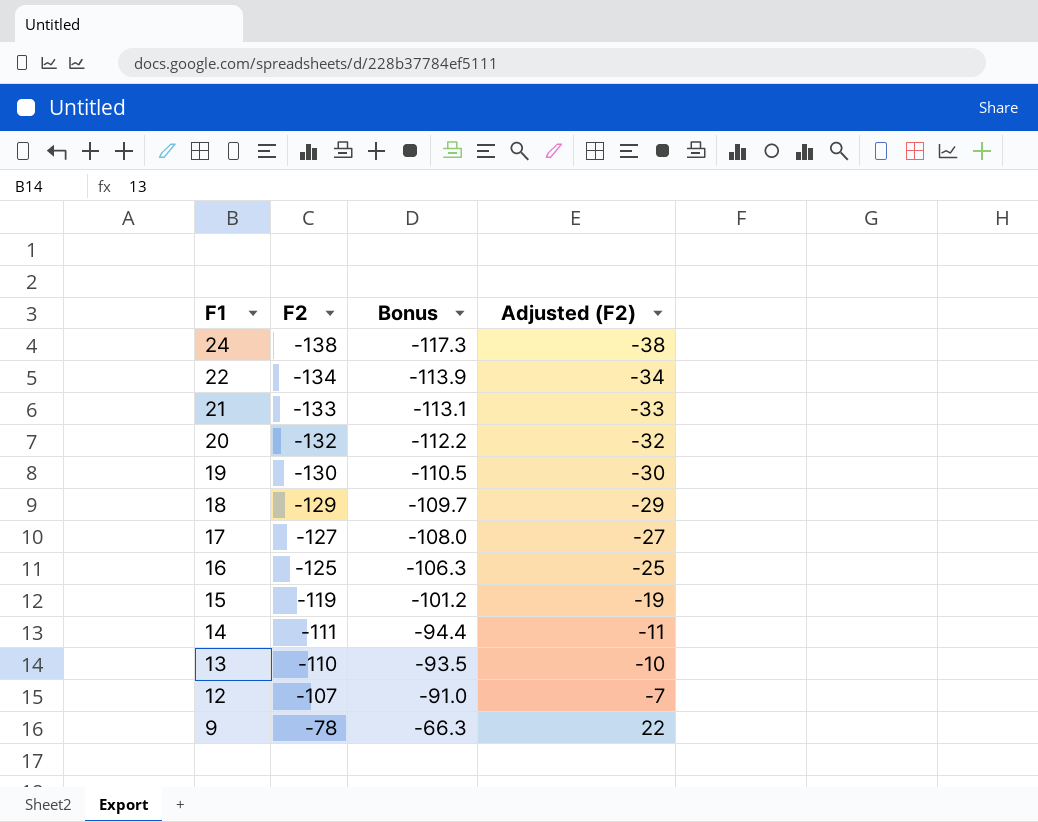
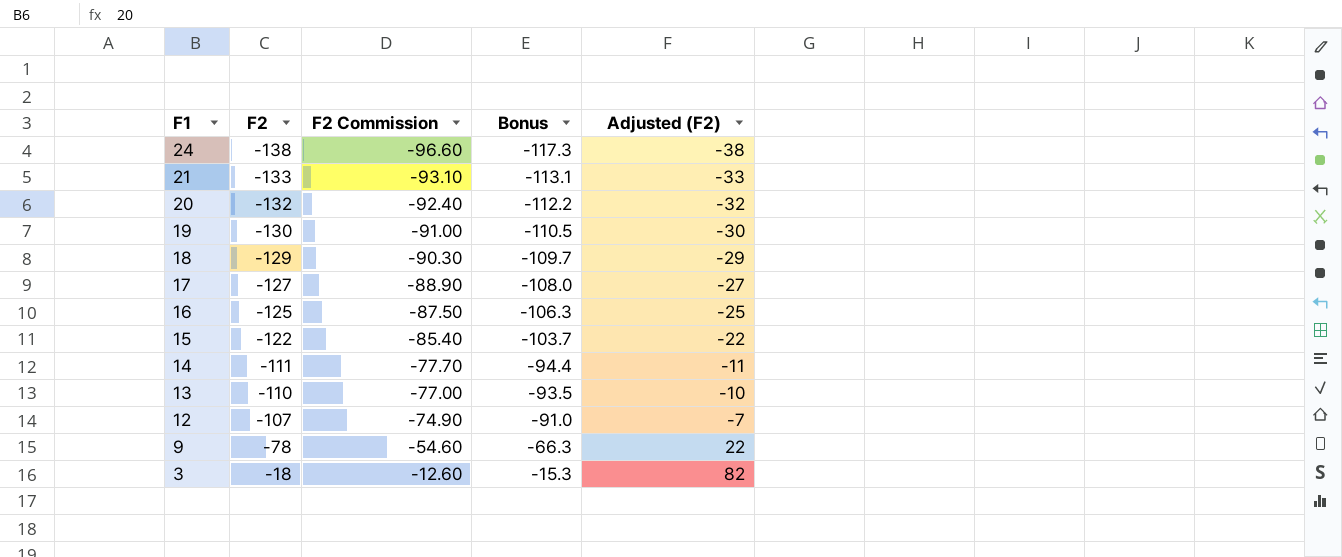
column F2 Commission | formula: none -> [F2] * 0.7
row 22: -134 | -113.9 | -34 -> none
15 | F2: -119 -> -122
15 | Bonus: -101.2 -> -103.7
15 | Adjusted (F2): -19 -> -22
row 3: none -> -18 | -12.60 | -15.3 | 82

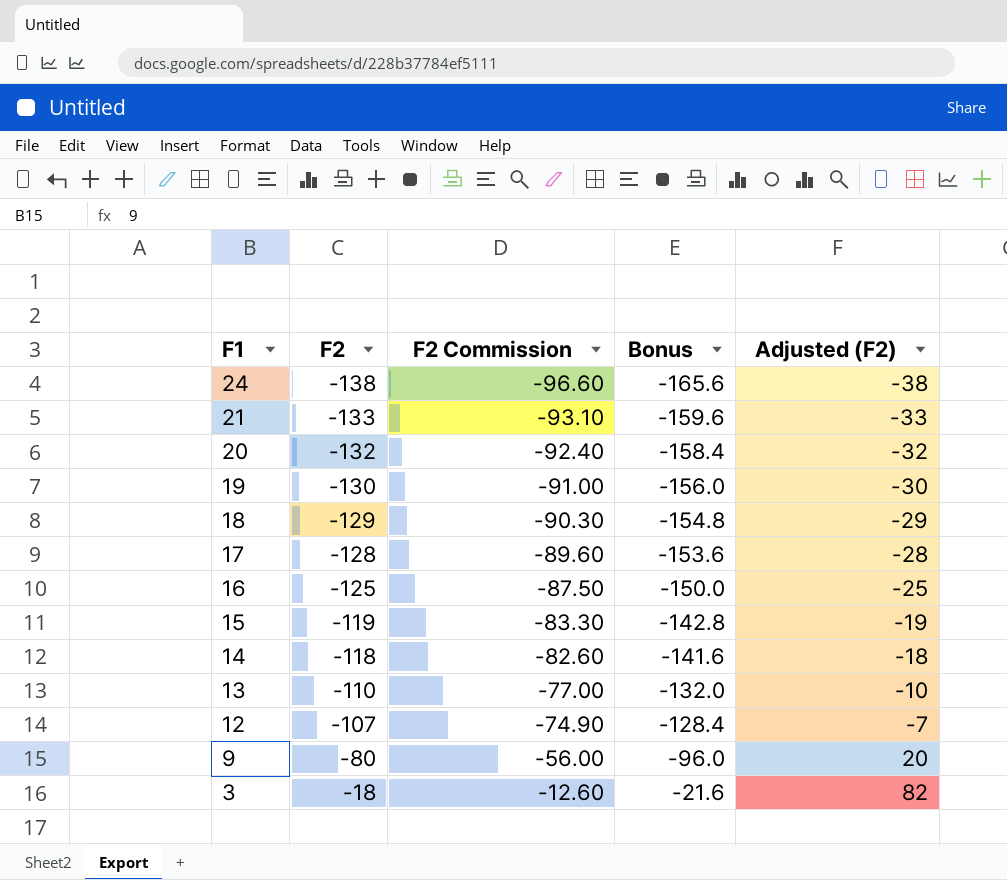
column Bonus | formula: [F2] * 0.85 -> [F2] * 1.2
17 | F2: -127 -> -128
17 | F2 Commission: -88.90 -> -89.60
17 | Adjusted (F2): -27 -> -28
15 | F2: -122 -> -119
15 | F2 Commission: -85.40 -> -83.30
15 | Adjusted (F2): -22 -> -19
14 | F2: -111 -> -118
14 | F2 Commission: -77.70 -> -82.60
14 | Adjusted (F2): -11 -> -18
9 | F2: -78 -> -80
9 | F2 Commission: -54.60 -> -56.00
9 | Adjusted (F2): 22 -> 20

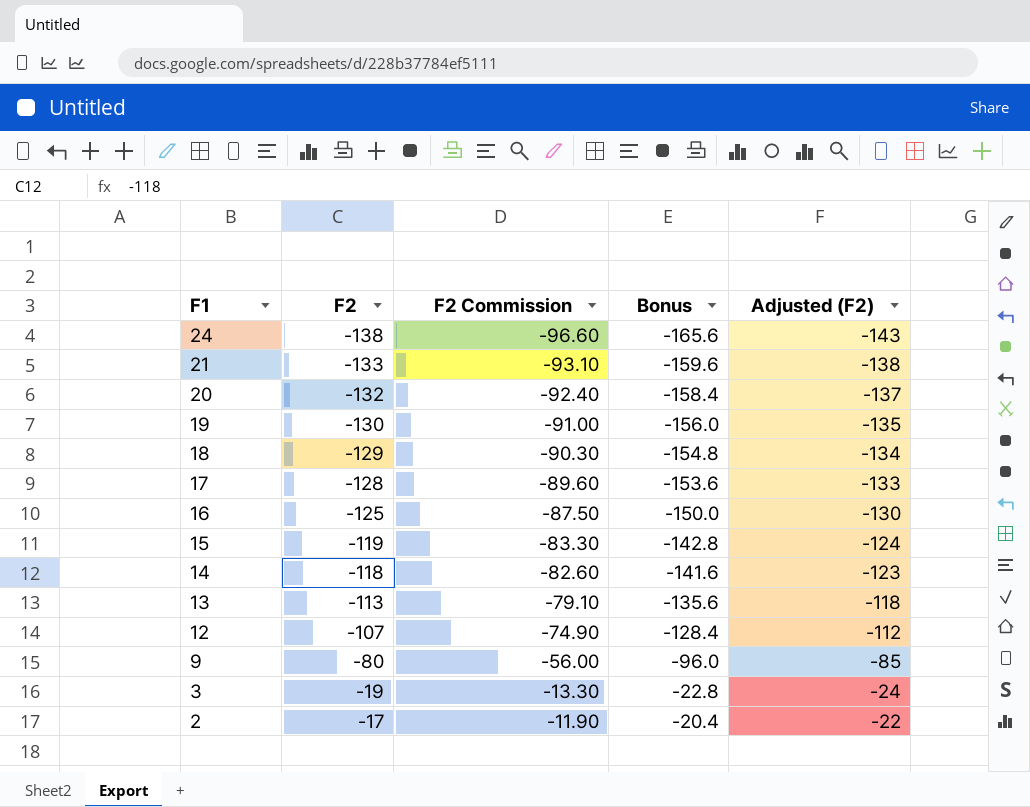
column Adjusted (F2) | formula: [F2] + 100 -> [F2] - 5
13 | F2: -110 -> -113
13 | F2 Commission: -77.00 -> -79.10
13 | Bonus: -132.0 -> -135.6
3 | F2: -18 -> -19
3 | F2 Commission: -12.60 -> -13.30
3 | Bonus: -21.6 -> -22.8
row 2: none -> -17 | -11.90 | -20.4 | -22

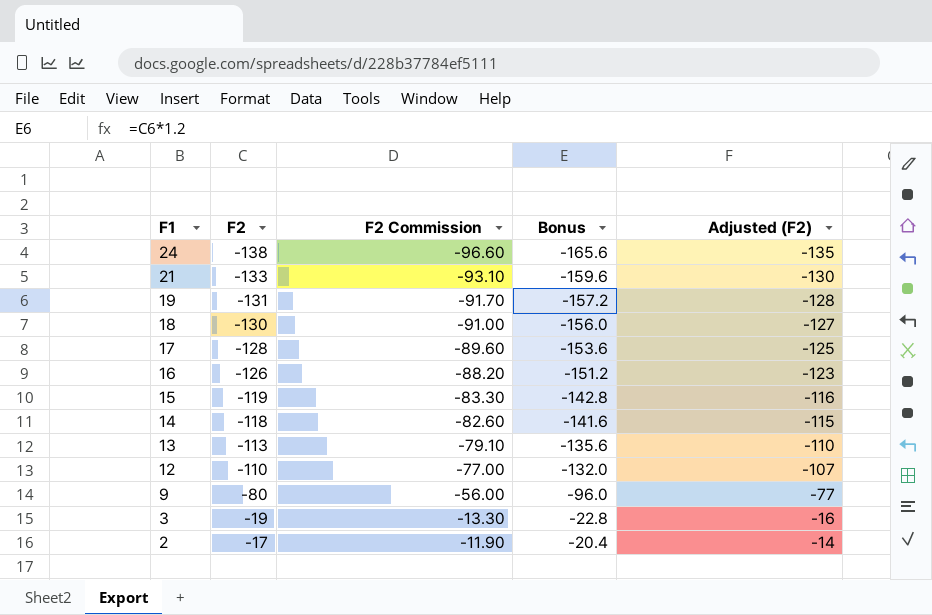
column Adjusted (F2) | formula: [F2] - 5 -> [F2] + 3
row 20: -132 | -92.40 | -158.4 | -137 -> none
19 | F2: -130 -> -131
19 | F2 Commission: -91.00 -> -91.70
19 | Bonus: -156.0 -> -157.2
18 | F2: -129 -> -130
18 | F2 Commission: -90.30 -> -91.00
18 | Bonus: -154.8 -> -156.0
16 | F2: -125 -> -126
16 | F2 Commission: -87.50 -> -88.20
16 | Bonus: -150.0 -> -151.2
12 | F2: -107 -> -110
12 | F2 Commission: -74.90 -> -77.00
12 | Bonus: -128.4 -> -132.0

